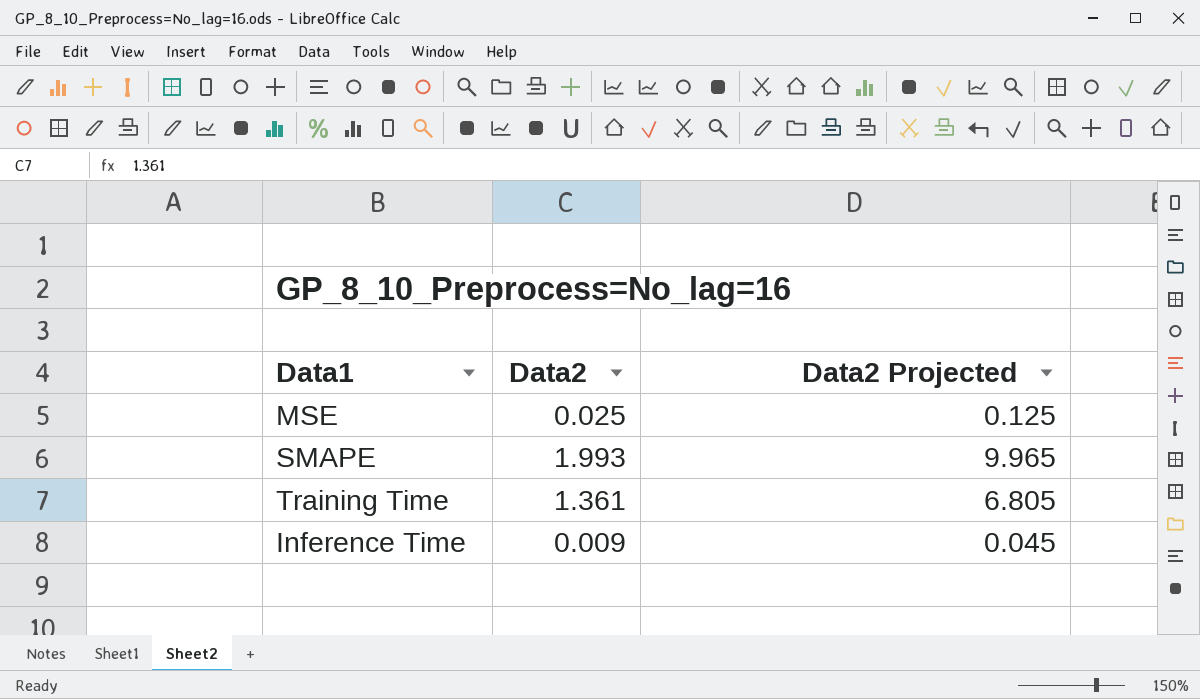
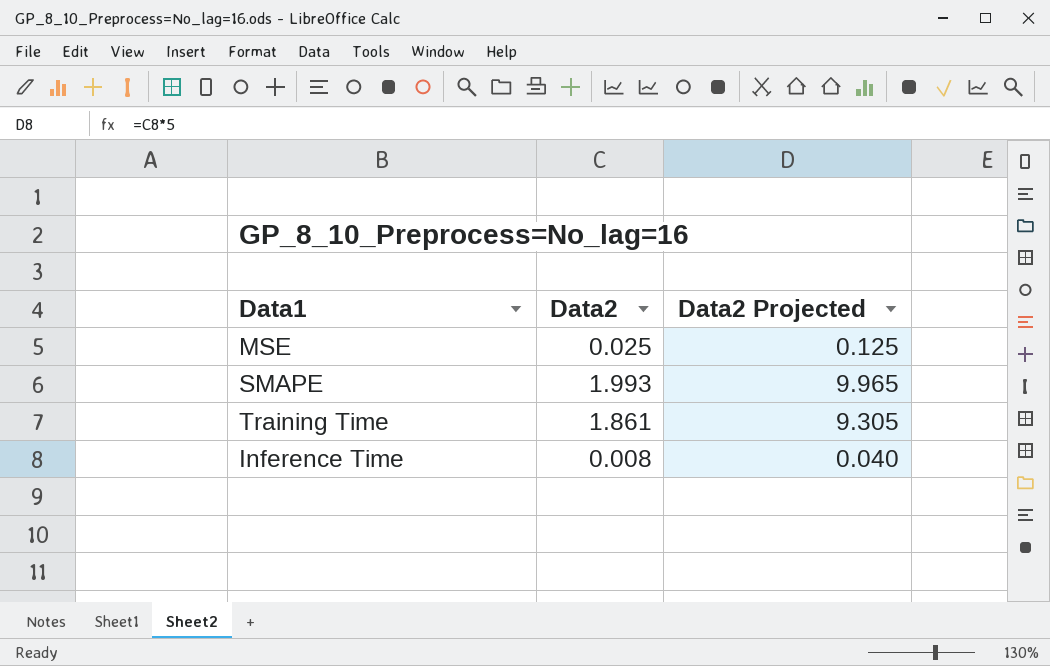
Training Time | Data2: 1.361 -> 1.861
Training Time | Data2 Projected: 6.805 -> 9.305
Inference Time | Data2: 0.009 -> 0.008
Inference Time | Data2 Projected: 0.045 -> 0.040

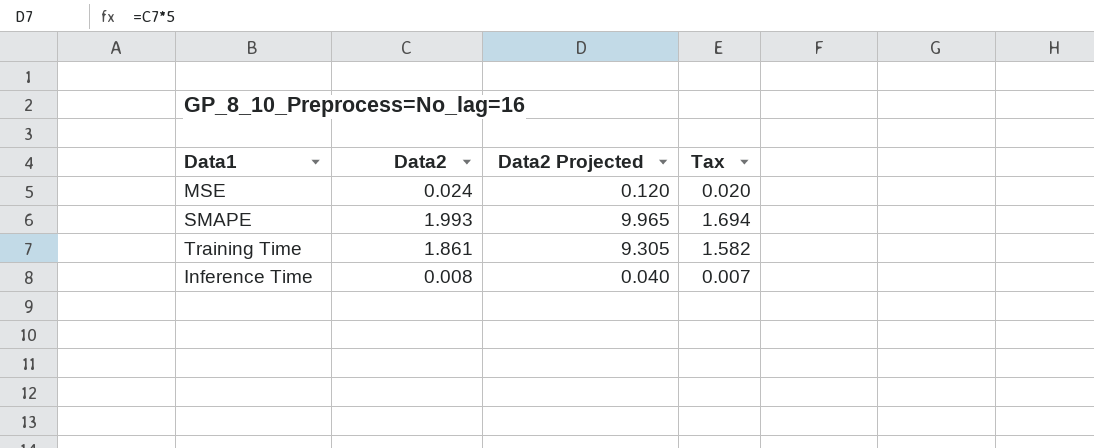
column Tax | formula: none -> [Data2] * 0.85
MSE | Data2: 0.025 -> 0.024
MSE | Data2 Projected: 0.125 -> 0.120

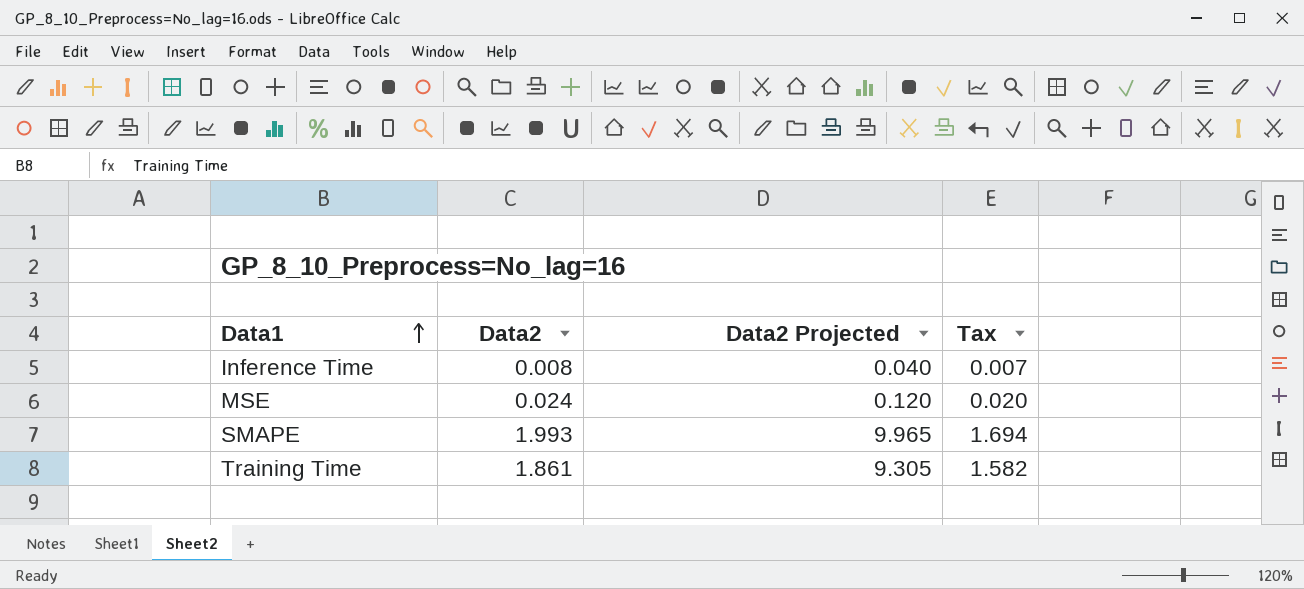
row order: none -> Data1 ascending

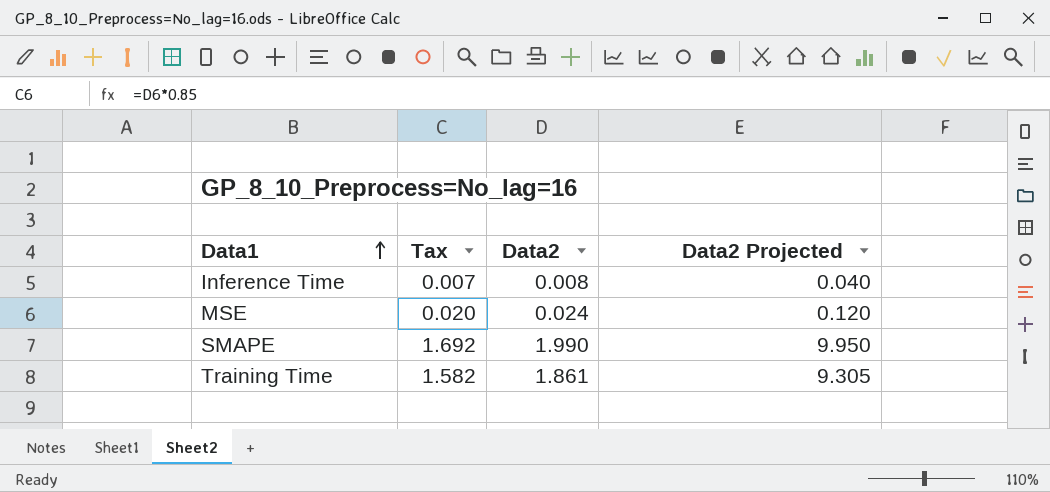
column Tax | position: 4 -> 2
SMAPE | Tax: 1.694 -> 1.692
SMAPE | Data2: 1.993 -> 1.990
SMAPE | Data2 Projected: 9.965 -> 9.950

